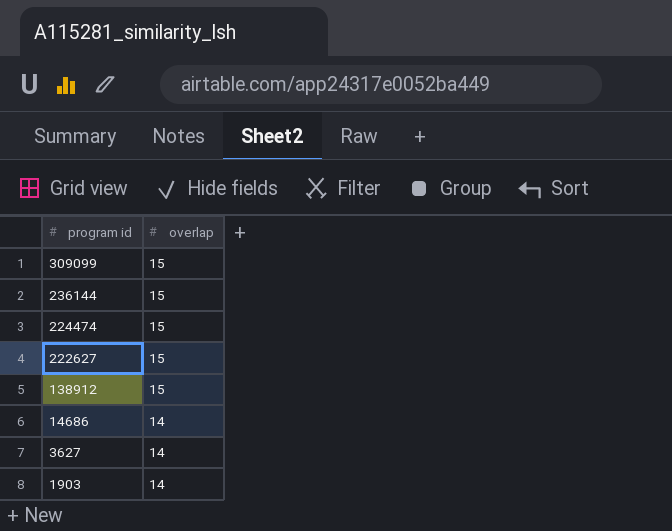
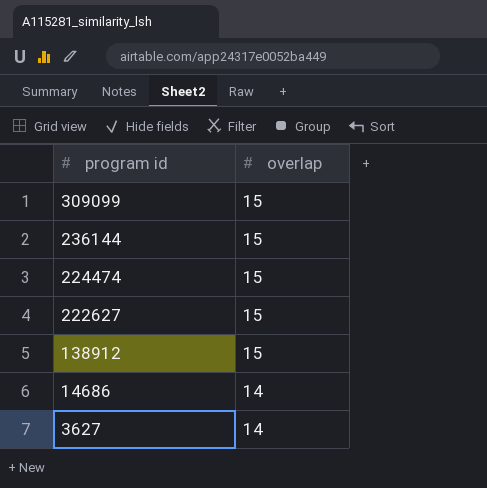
row 1903: 14 -> none

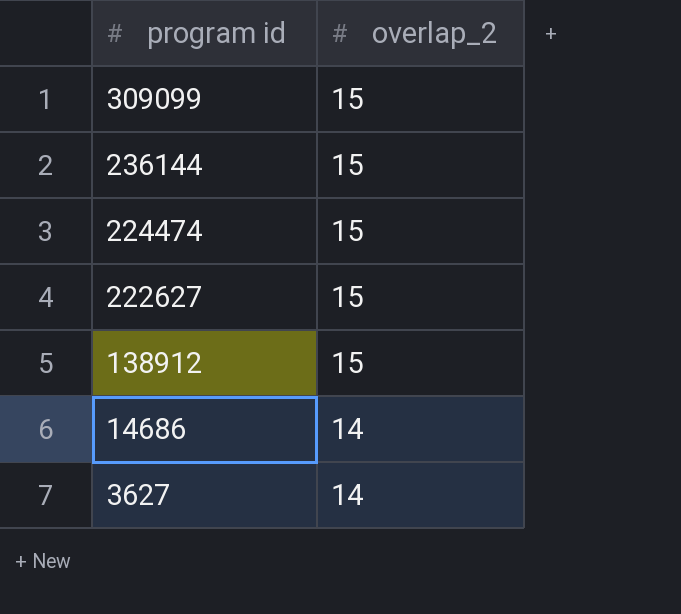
column name: overlap -> overlap_2

